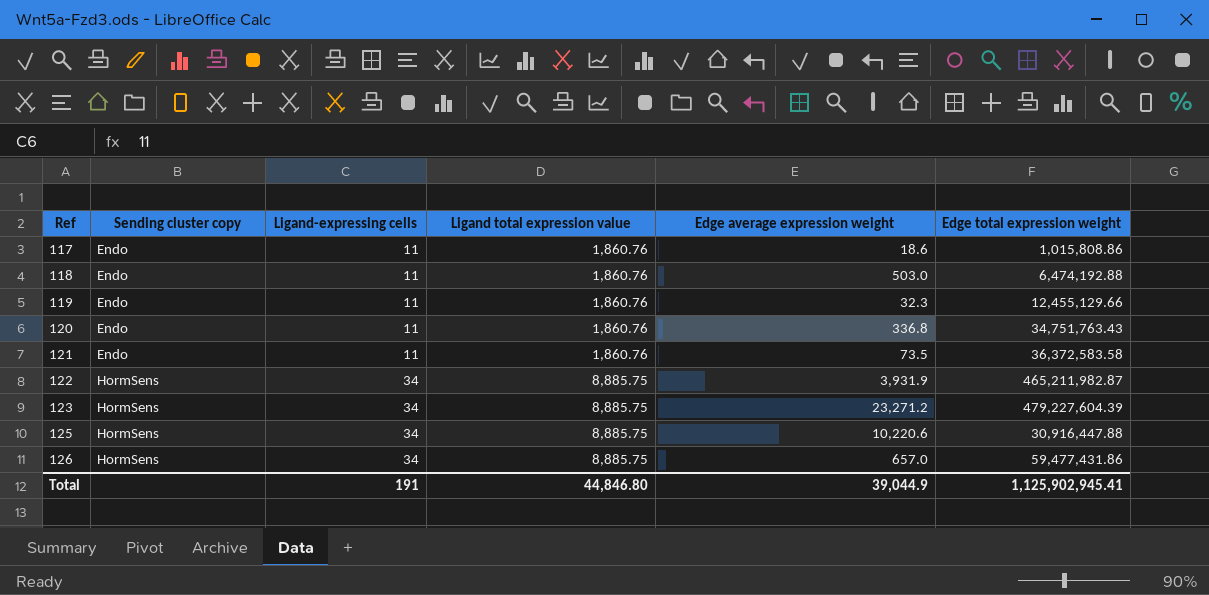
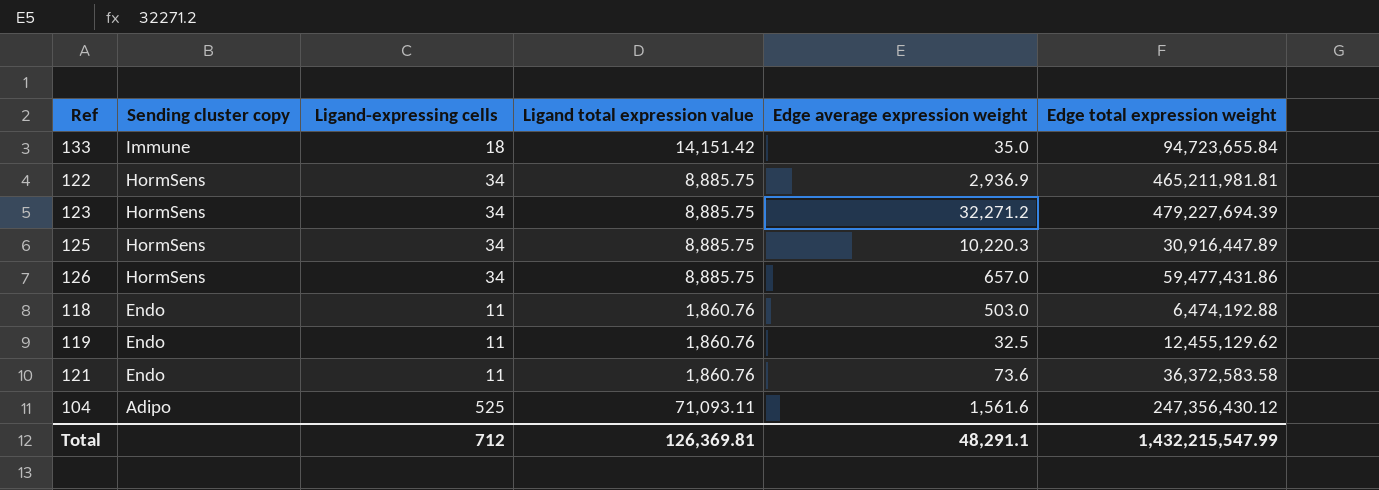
row order: Ref ascending -> Sending cluster copy descending
row 117: Endo | 11 | 1,860.76 | 18.6 | 1,015,808.86 -> none
row 120: Endo | 11 | 1,860.76 | 336.8 | 34,751,763.43 -> none
row 133: none -> Immune | 18 | 14,151.42 | 35.0 | 94,723,655.84
122 | Edge average expression weight: 3,931.9 -> 2,936.9
122 | Edge total expression weight: 465,211,982.87 -> 465,211,981.81
123 | Edge average expression weight: 23,271.2 -> 32,271.2
123 | Edge total expression weight: 479,227,604.39 -> 479,227,694.39
125 | Edge average expression weight: 10,220.6 -> 10,220.3
125 | Edge total expression weight: 30,916,447.88 -> 30,916,447.89
119 | Edge average expression weight: 32.3 -> 32.5
119 | Edge total expression weight: 12,455,129.66 -> 12,455,129.62
121 | Edge average expression weight: 73.5 -> 73.6
row 104: none -> Adipo | 525 | 71,093.11 | 1,561.6 | 247,356,430.12
Total | Ligand-expressing cells: 191 -> 712
Total | Ligand total expression value: 44,846.80 -> 126,369.81
Total | Edge average expression weight: 39,044.9 -> 48,291.1
Total | Edge total expression weight: 1,125,902,945.41 -> 1,432,215,547.99

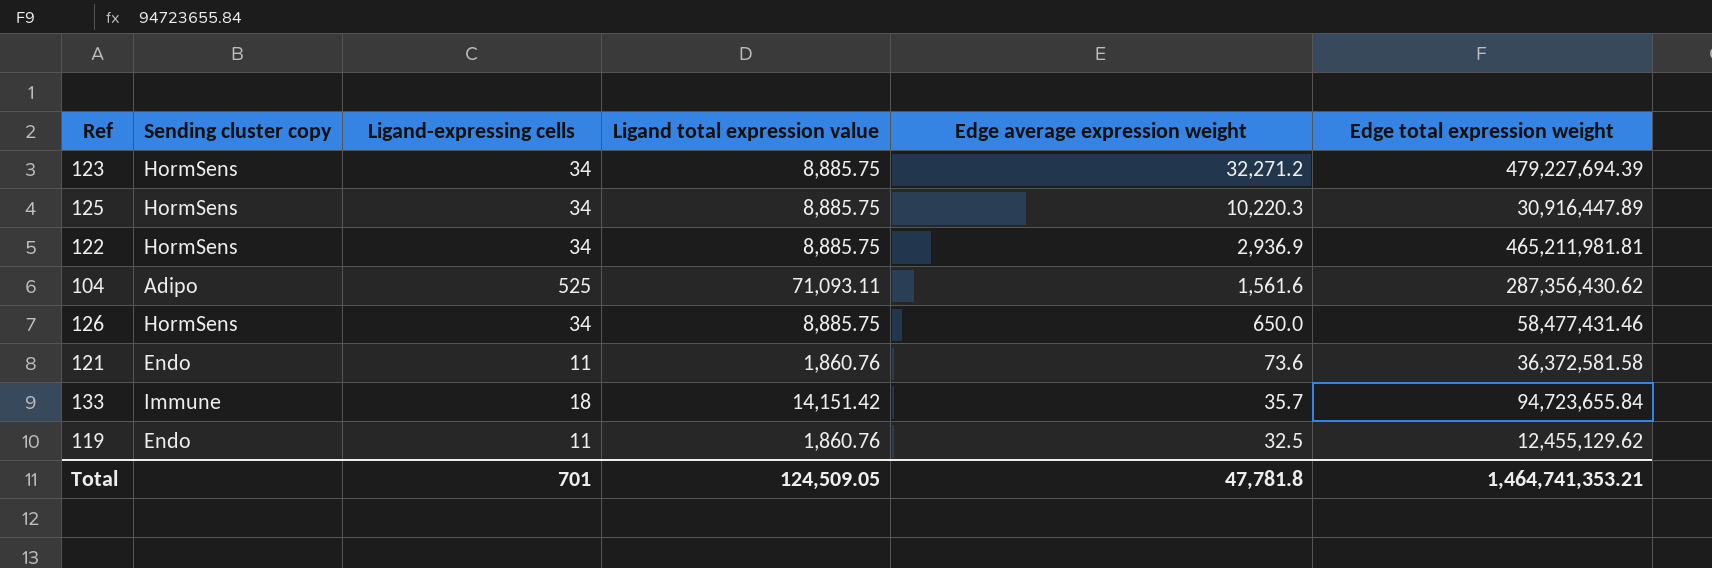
row order: Sending cluster copy descending -> Edge average expression weight descending
row 118: Endo | 11 | 1,860.76 | 503.0 | 6,474,192.88 -> none
104 | Edge total expression weight: 247,356,430.12 -> 287,356,430.62
126 | Edge average expression weight: 657.0 -> 650.0
126 | Edge total expression weight: 59,477,431.86 -> 58,477,431.46
121 | Edge total expression weight: 36,372,583.58 -> 36,372,581.58
133 | Edge average expression weight: 35.0 -> 35.7
Total | Ligand-expressing cells: 712 -> 701
Total | Ligand total expression value: 126,369.81 -> 124,509.05
Total | Edge average expression weight: 48,291.1 -> 47,781.8
Total | Edge total expression weight: 1,432,215,547.99 -> 1,464,741,353.21

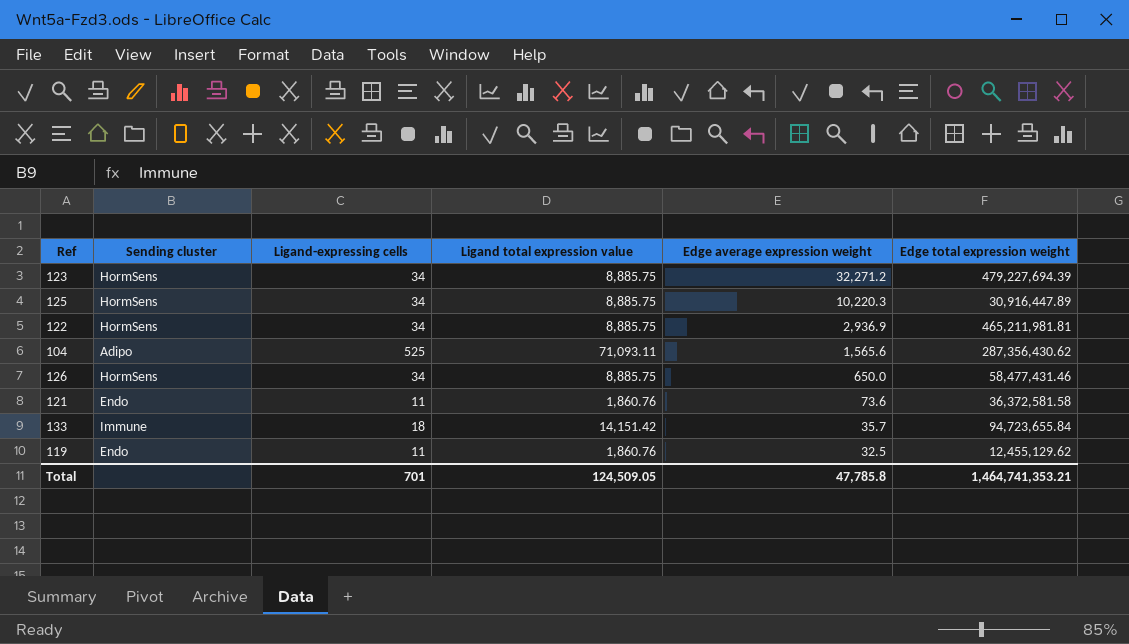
column name: Sending cluster copy -> Sending cluster
104 | Edge average expression weight: 1,561.6 -> 1,565.6
Total | Edge average expression weight: 47,781.8 -> 47,785.8

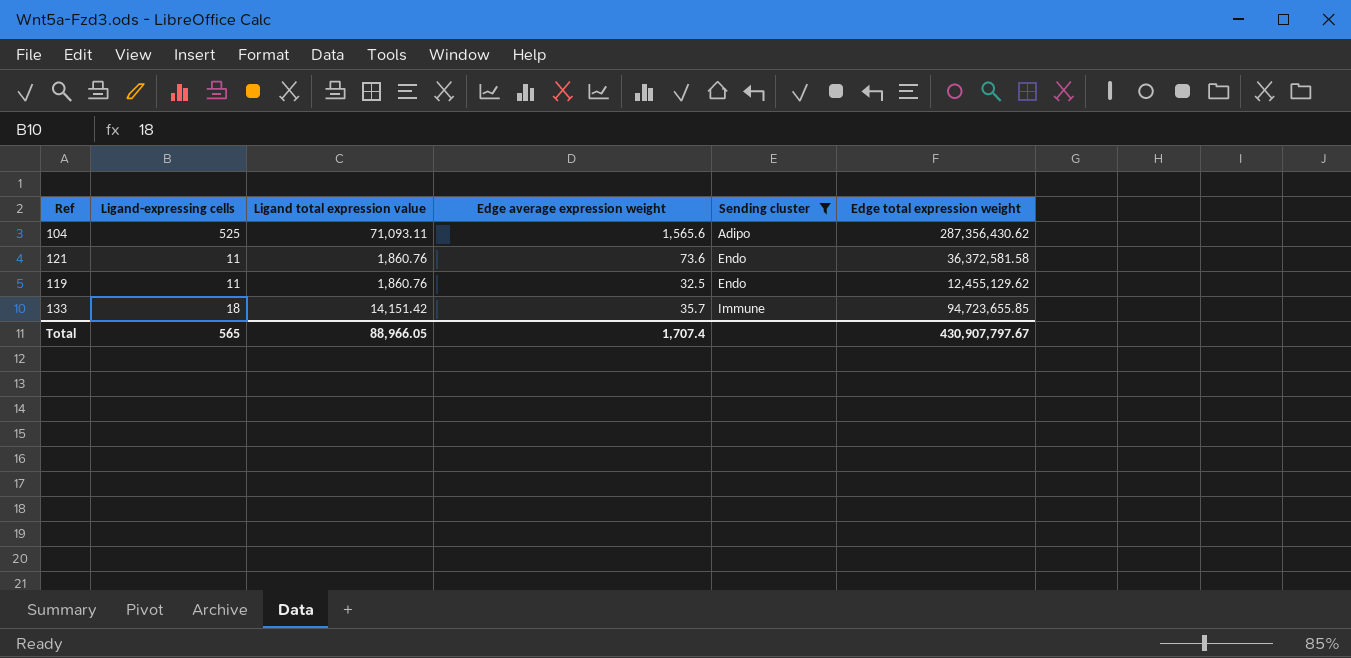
filter: none -> Sending cluster != HormSens
row order: Edge average expression weight descending -> Sending cluster ascending
column Sending cluster | position: 2 -> 5
133 | Edge total expression weight: 94,723,655.84 -> 94,723,655.85
Total | Ligand-expressing cells: 701 -> 565
Total | Ligand total expression value: 124,509.05 -> 88,966.05
Total | Edge average expression weight: 47,785.8 -> 1,707.4
Total | Edge total expression weight: 1,464,741,353.21 -> 430,907,797.67

